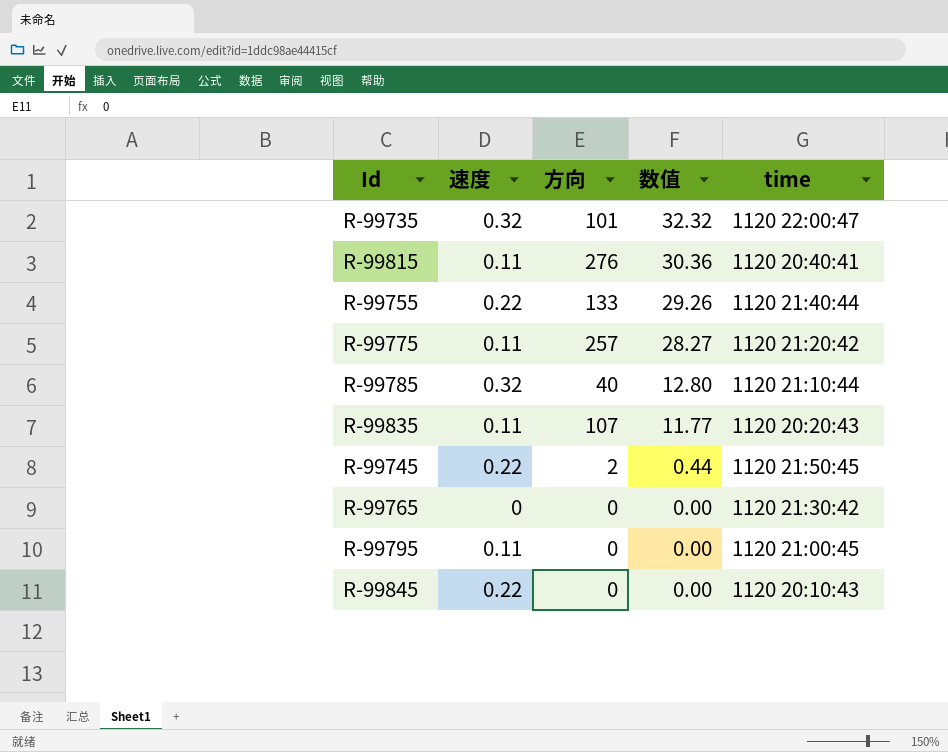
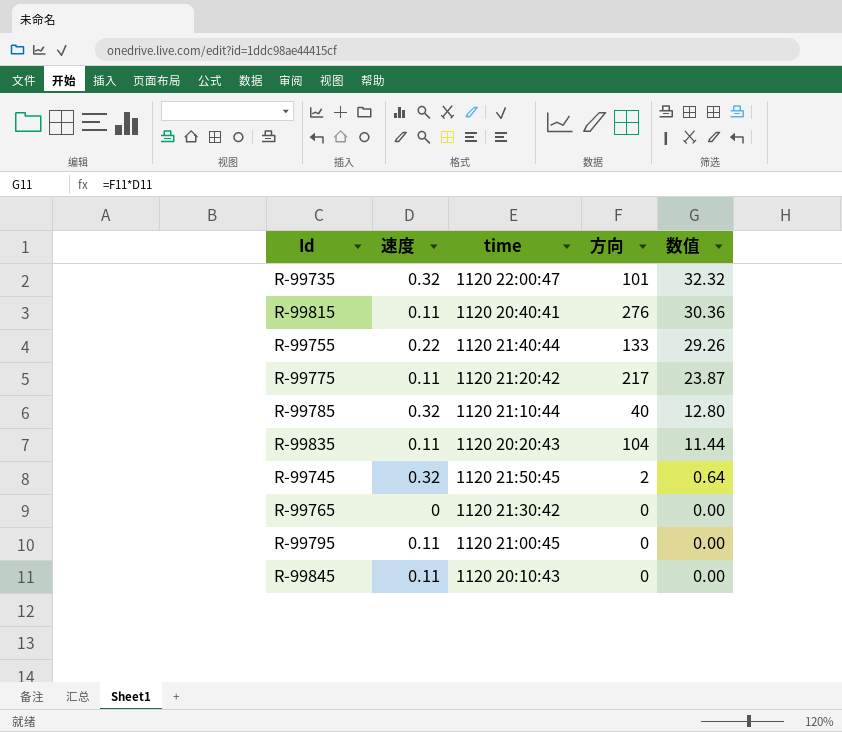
column time | position: 5 -> 3
R-99775 | 方向: 257 -> 217
R-99775 | 数值: 28.27 -> 23.87
R-99835 | 方向: 107 -> 104
R-99835 | 数值: 11.77 -> 11.44
R-99745 | 速度: 0.22 -> 0.32
R-99745 | 数值: 0.44 -> 0.64
R-99845 | 速度: 0.22 -> 0.11

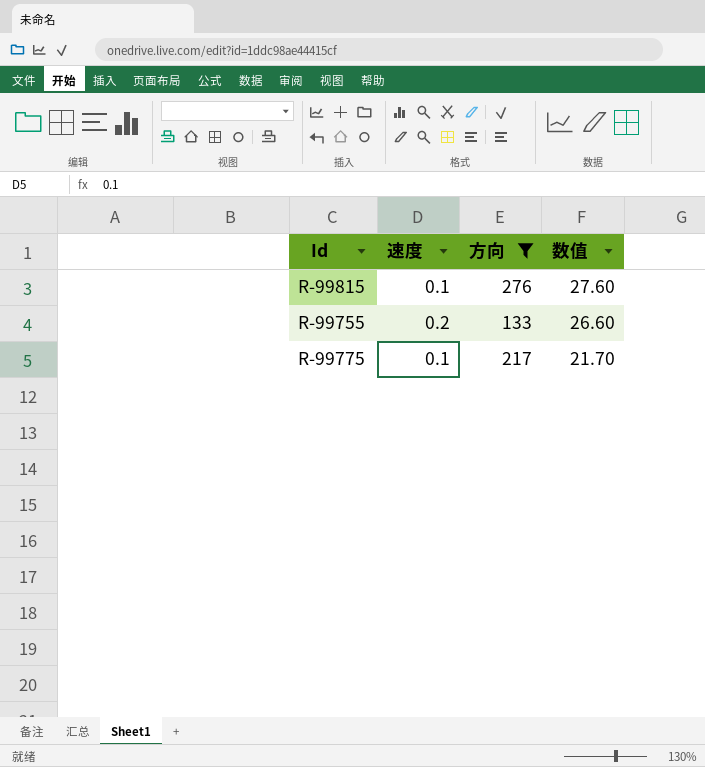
filter: none -> 方向 >= 133
column time | position: 3 -> none
R-99815 | 速度: 0.11 -> 0.1
R-99815 | 数值: 30.36 -> 27.60
R-99755 | 速度: 0.22 -> 0.2
R-99755 | 数值: 29.26 -> 26.60
R-99775 | 速度: 0.11 -> 0.1
R-99775 | 数值: 23.87 -> 21.70

